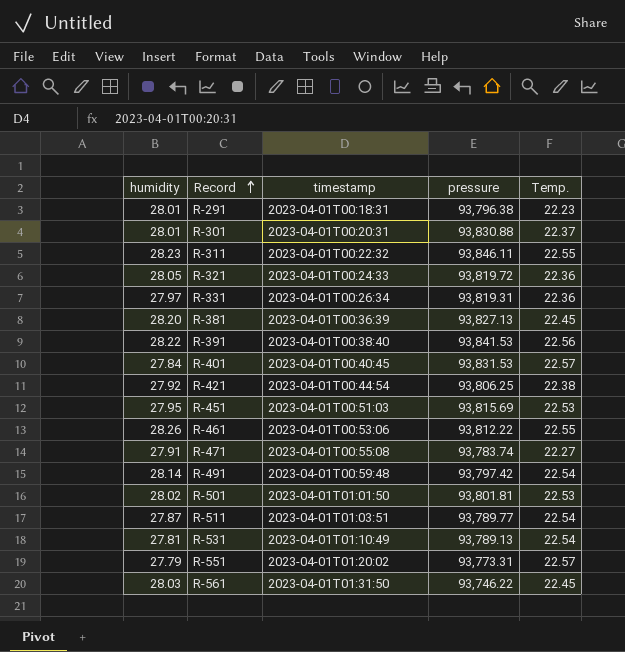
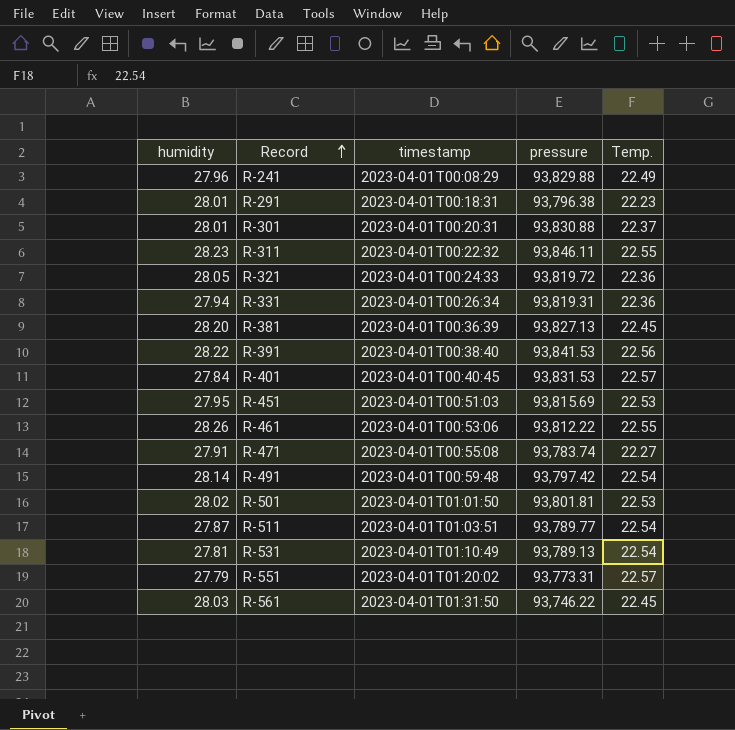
row R-421: 27.92 | 2023-04-01T00:44:54 | 93,806.25 | 22.38 -> none
row R-241: none -> 27.96 | 2023-04-01T00:08:29 | 93,829.88 | 22.49
R-331 | humidity: 27.97 -> 27.94

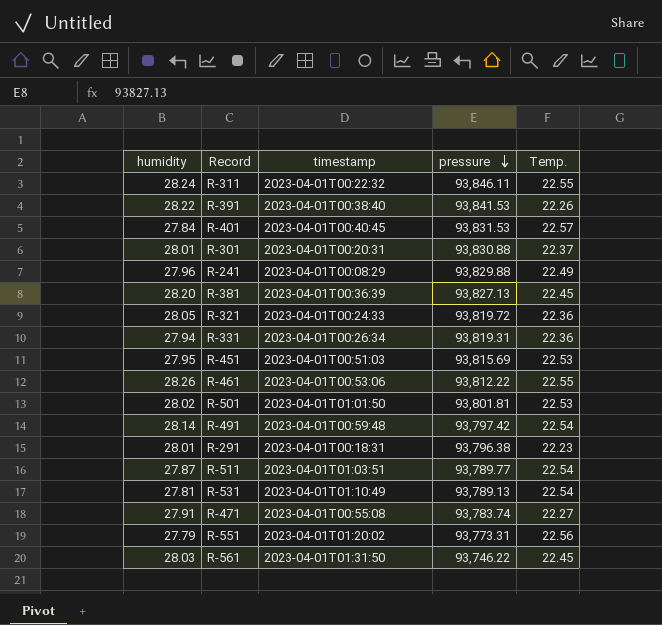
row order: Record ascending -> pressure descending
R-311 | humidity: 28.23 -> 28.24
R-391 | Temp.: 22.56 -> 22.26
R-551 | Temp.: 22.57 -> 22.56

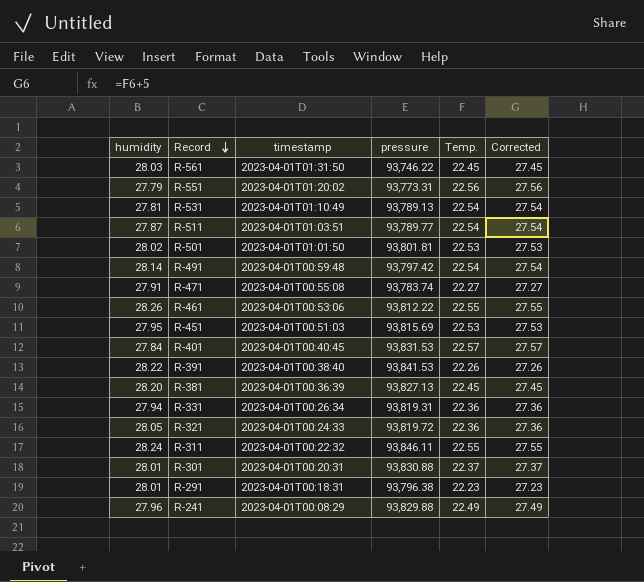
row order: pressure descending -> Record descending
column Corrected | formula: none -> [Temp.] + 5

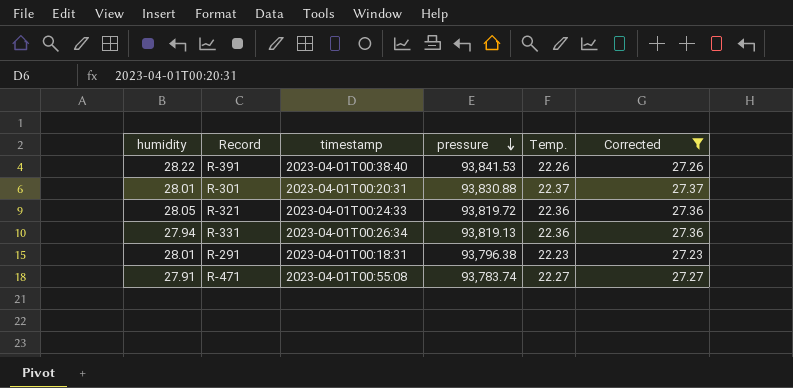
filter: none -> Corrected <= 27.37
row order: Record descending -> pressure descending
R-331 | pressure: 93,819.31 -> 93,819.13

